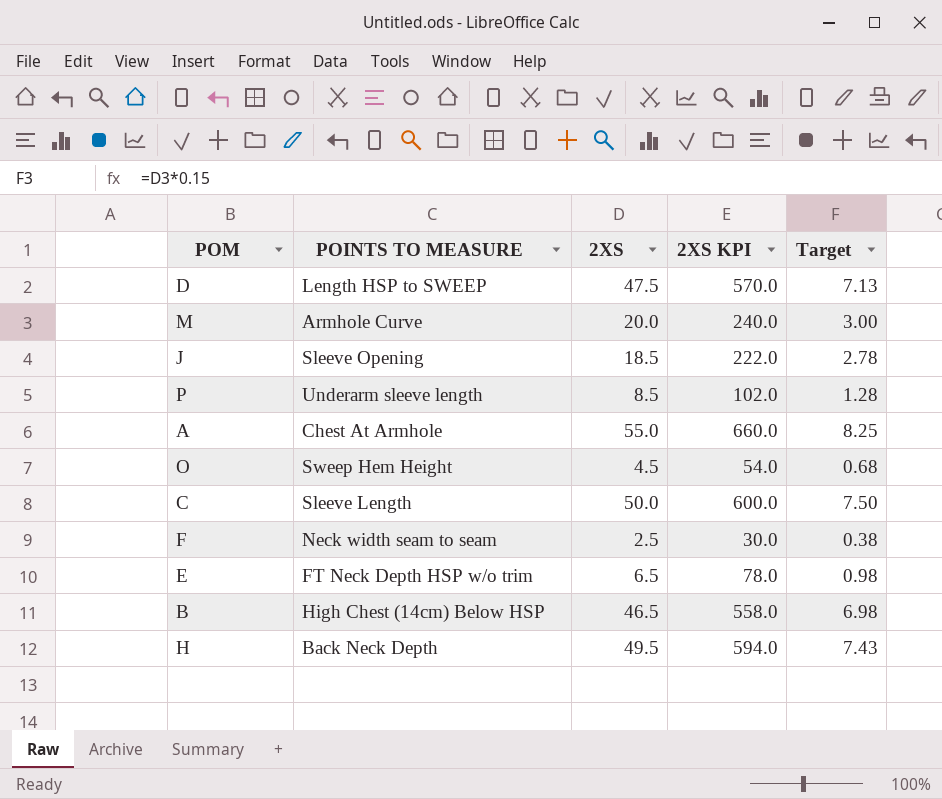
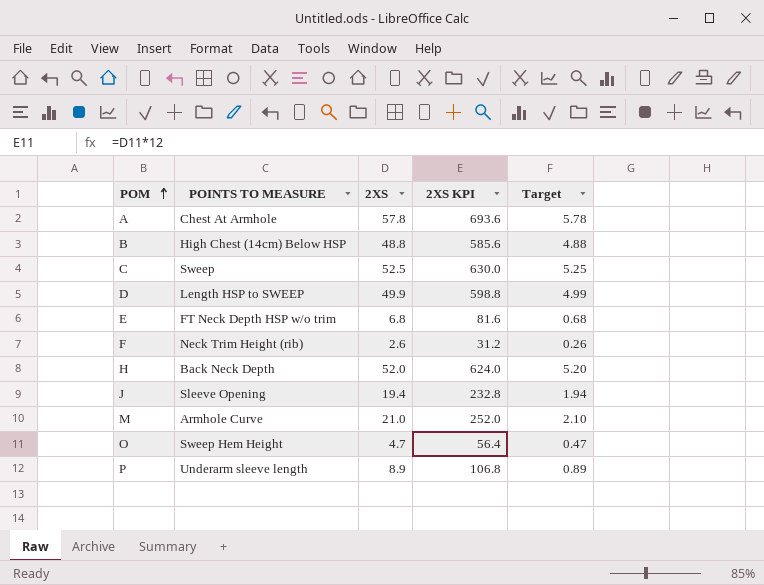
row order: none -> POM ascending
column Target | formula: [2XS] * 0.15 -> [2XS] * 0.1
A | 2XS: 55.0 -> 57.8
A | 2XS KPI: 660.0 -> 693.6
B | 2XS: 46.5 -> 48.8
B | 2XS KPI: 558.0 -> 585.6
C | POINTS TO MEASURE: Sleeve Length -> Sweep
C | 2XS: 50.0 -> 52.5
C | 2XS KPI: 600.0 -> 630.0
D | 2XS: 47.5 -> 49.9
D | 2XS KPI: 570.0 -> 598.8
E | 2XS: 6.5 -> 6.8
E | 2XS KPI: 78.0 -> 81.6
F | POINTS TO MEASURE: Neck width seam to seam -> Neck Trim Height (rib)
F | 2XS: 2.5 -> 2.6
F | 2XS KPI: 30.0 -> 31.2
H | 2XS: 49.5 -> 52.0
H | 2XS KPI: 594.0 -> 624.0
J | 2XS: 18.5 -> 19.4
J | 2XS KPI: 222.0 -> 232.8
M | 2XS: 20.0 -> 21.0
M | 2XS KPI: 240.0 -> 252.0
O | 2XS: 4.5 -> 4.7
O | 2XS KPI: 54.0 -> 56.4
P | 2XS: 8.5 -> 8.9
P | 2XS KPI: 102.0 -> 106.8

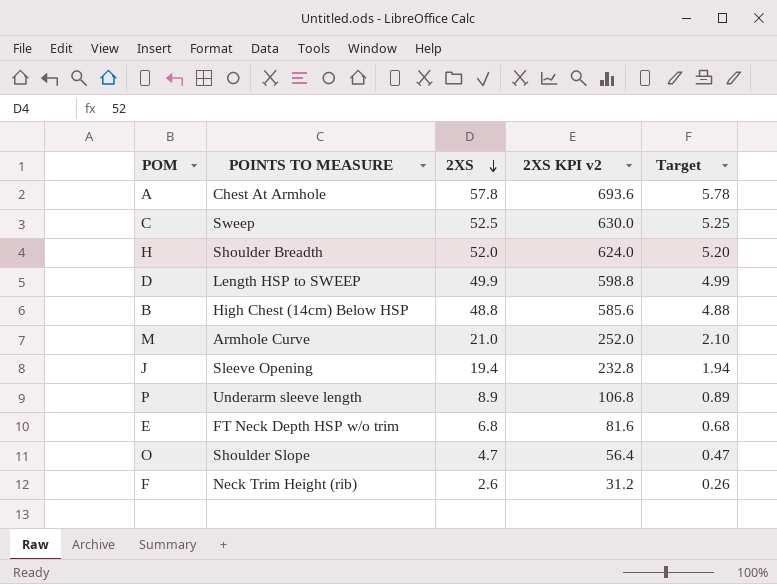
row order: POM ascending -> 2XS descending
column name: 2XS KPI -> 2XS KPI v2
H | POINTS TO MEASURE: Back Neck Depth -> Shoulder Breadth
O | POINTS TO MEASURE: Sweep Hem Height -> Shoulder Slope

